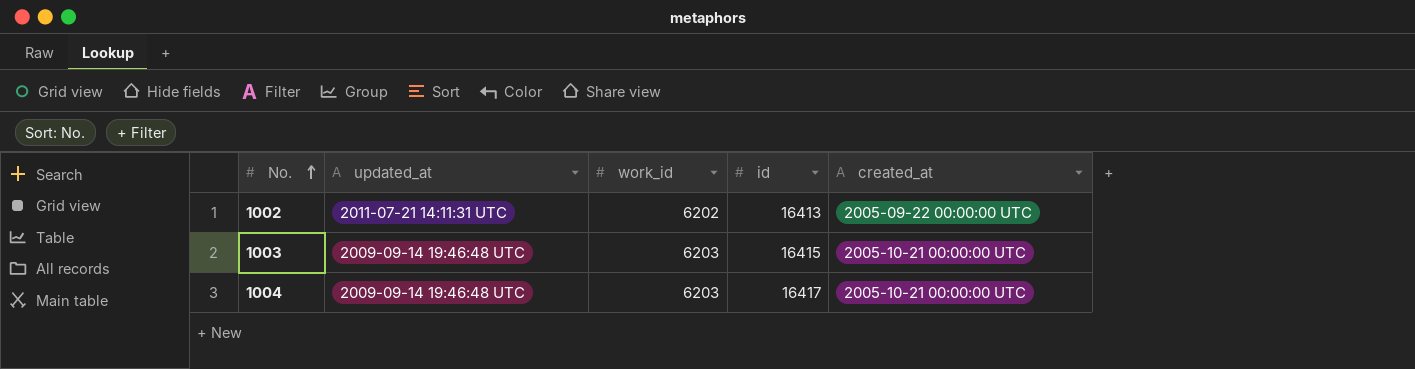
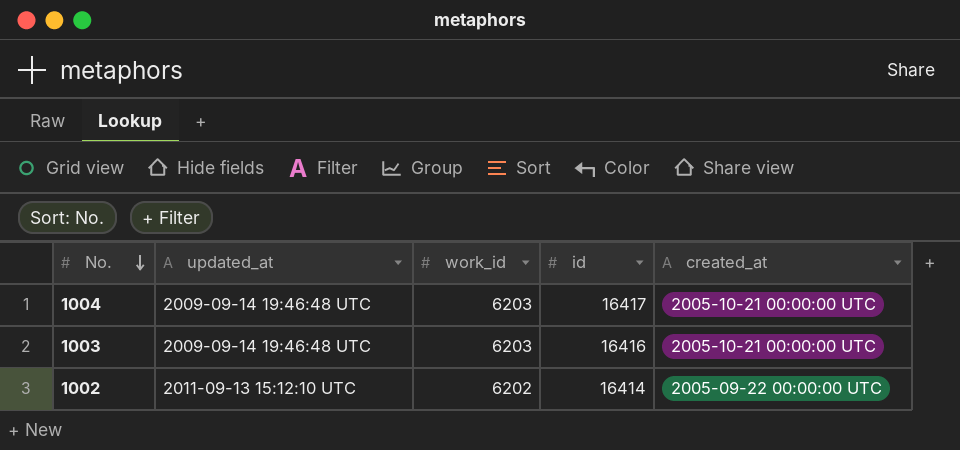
row order: No. ascending -> No. descending
1003 | id: 16415 -> 16416
1002 | updated_at: 2011-07-21 14:11:31 UTC -> 2011-09-13 15:12:10 UTC
1002 | id: 16413 -> 16414

